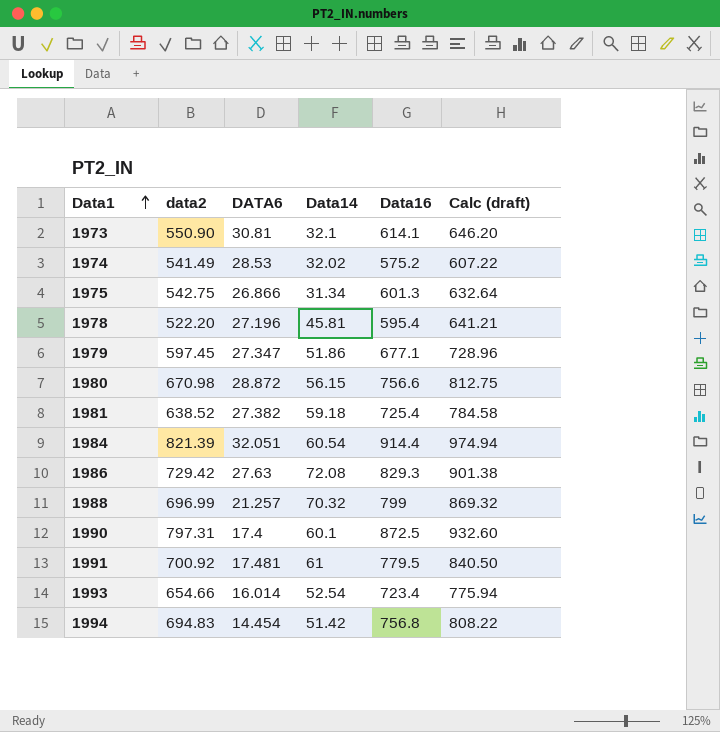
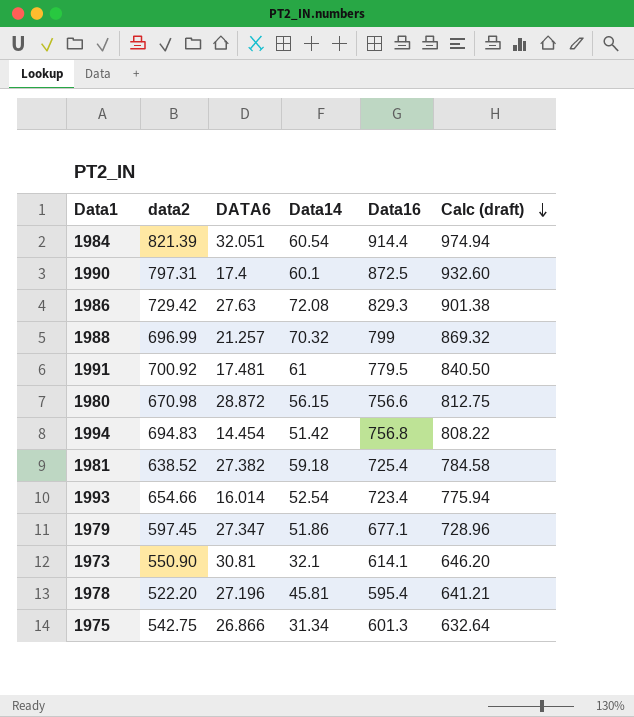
row order: Data1 ascending -> Calc (draft) descending
row 1974: 541.49 | 28.53 | 32.02 | 575.2 | 607.22 -> none

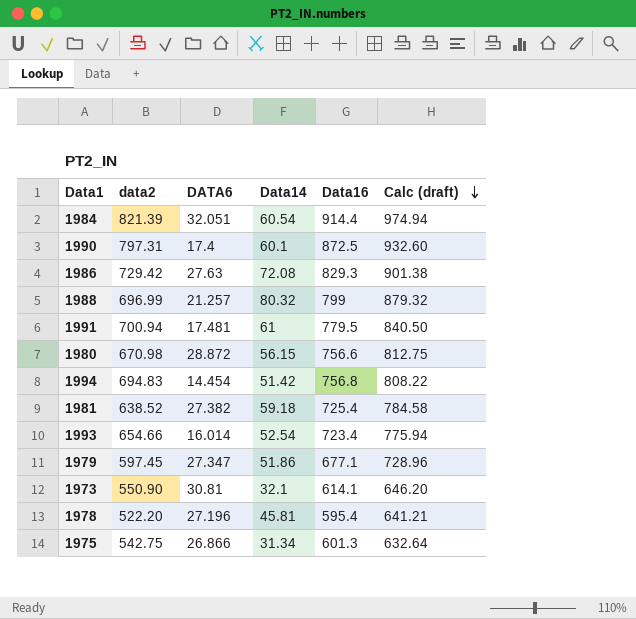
1988 | Data14: 70.32 -> 80.32
1988 | Calc (draft): 869.32 -> 879.32
1991 | data2: 700.92 -> 700.94

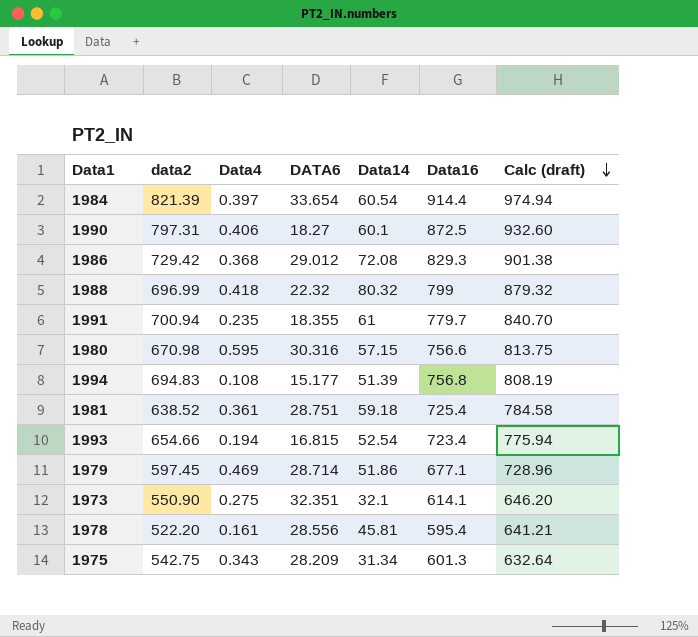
column Data4 | position: none -> 3
1984 | DATA6: 32.051 -> 33.654
1990 | DATA6: 17.4 -> 18.27
1986 | DATA6: 27.63 -> 29.012
1988 | DATA6: 21.257 -> 22.32
1991 | DATA6: 17.481 -> 18.355
1991 | Data16: 779.5 -> 779.7
1991 | Calc (draft): 840.50 -> 840.70
1980 | DATA6: 28.872 -> 30.316
1980 | Data14: 56.15 -> 57.15
1980 | Calc (draft): 812.75 -> 813.75
1994 | DATA6: 14.454 -> 15.177
1994 | Data14: 51.42 -> 51.39
1994 | Calc (draft): 808.22 -> 808.19
1981 | DATA6: 27.382 -> 28.751
1993 | DATA6: 16.014 -> 16.815
1979 | DATA6: 27.347 -> 28.714
1973 | DATA6: 30.81 -> 32.351
1978 | DATA6: 27.196 -> 28.556
1975 | DATA6: 26.866 -> 28.209

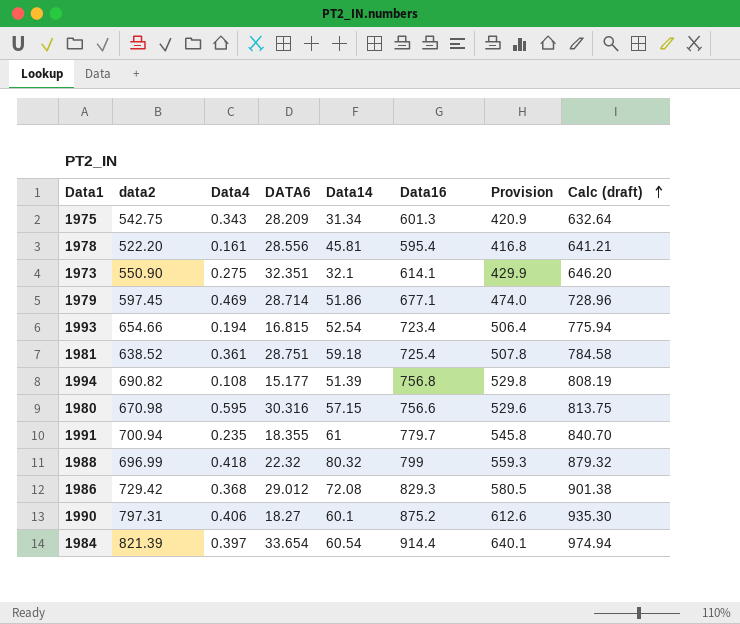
row order: Calc (draft) descending -> Calc (draft) ascending
column Provision | formula: none -> [Data16] * 0.7
1994 | data2: 694.83 -> 690.82
1990 | Data16: 872.5 -> 875.2
1990 | Calc (draft): 932.60 -> 935.30

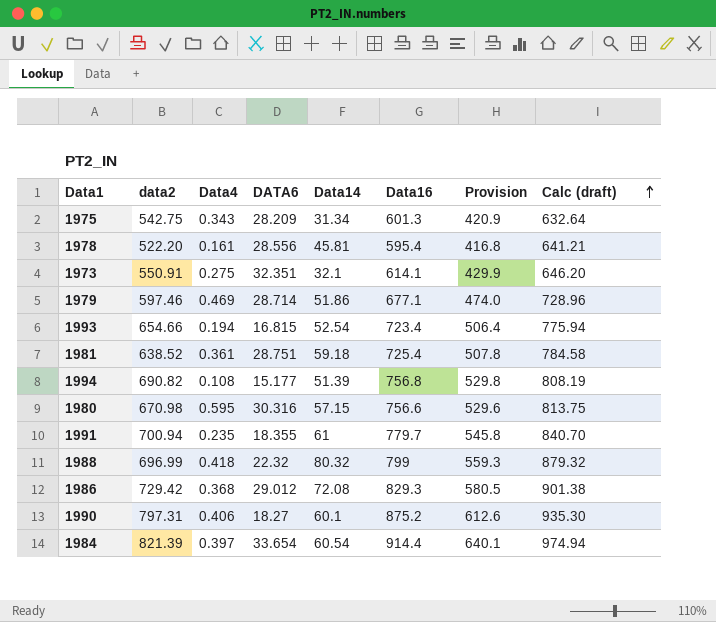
1973 | data2: 550.90 -> 550.91
1979 | data2: 597.45 -> 597.46

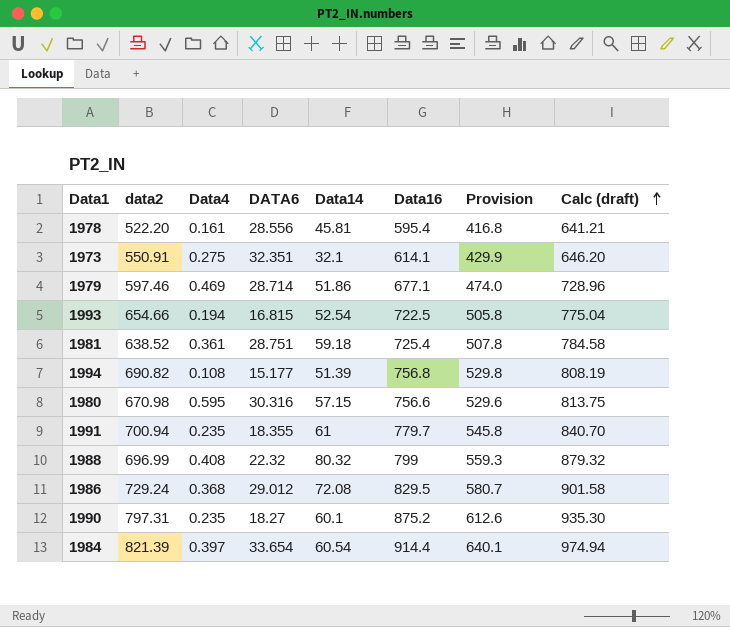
row 1975: 542.75 | 0.343 | 28.209 | 31.34 | 601.3 | 420.9 | 632.64 -> none
1993 | Data16: 723.4 -> 722.5
1993 | Provision: 506.4 -> 505.8
1993 | Calc (draft): 775.94 -> 775.04
1988 | Data4: 0.418 -> 0.408
1986 | data2: 729.42 -> 729.24
1986 | Data16: 829.3 -> 829.5
1986 | Provision: 580.5 -> 580.7
1986 | Calc (draft): 901.38 -> 901.58
1990 | Data4: 0.406 -> 0.235

